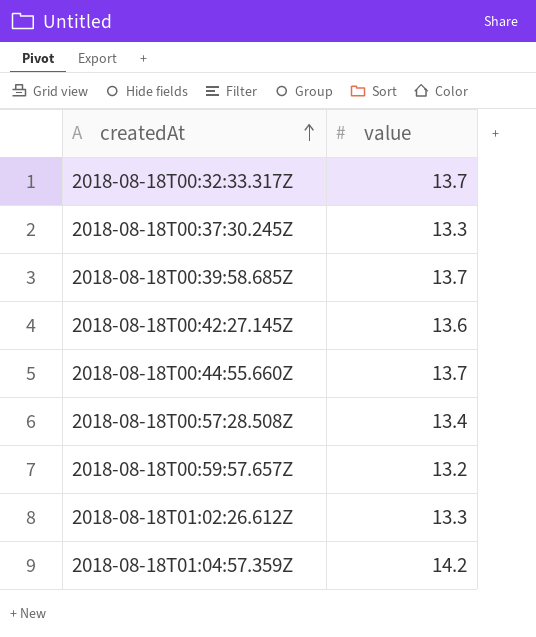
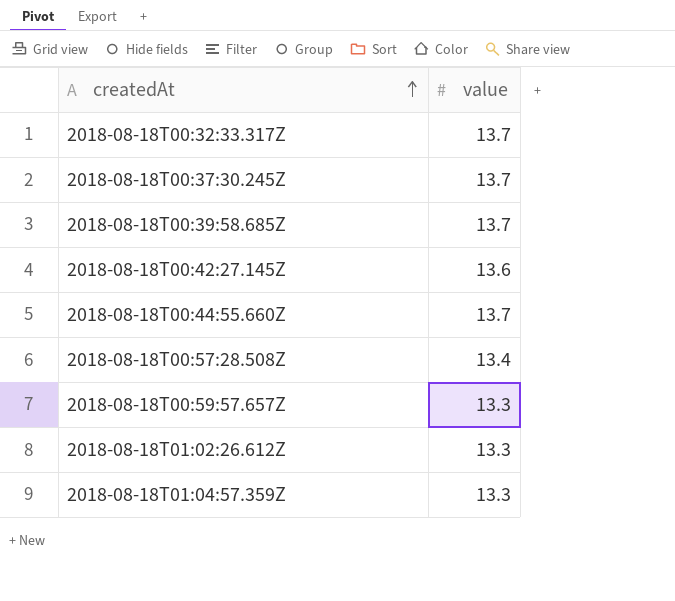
2018-08-18T00:37:30.245Z | value: 13.3 -> 13.7
2018-08-18T00:59:57.657Z | value: 13.2 -> 13.3
2018-08-18T01:04:57.359Z | value: 14.2 -> 13.3

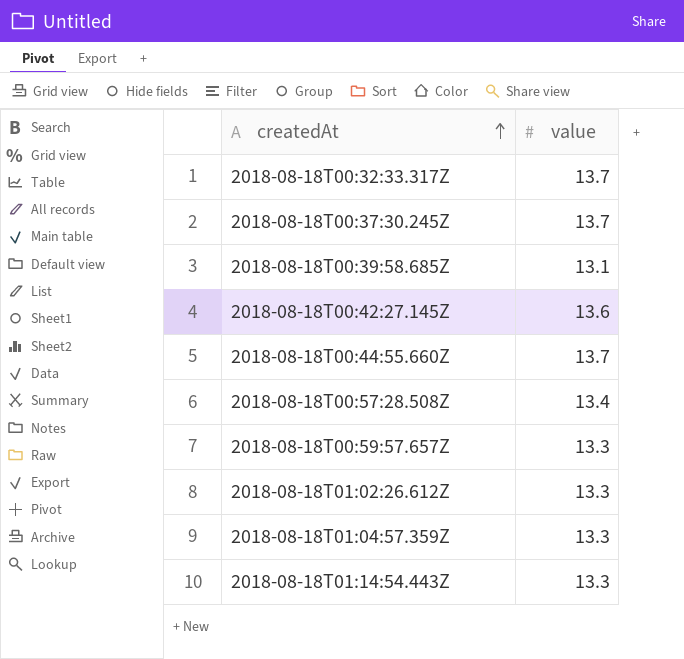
2018-08-18T00:39:58.685Z | value: 13.7 -> 13.1
row 2018-08-18T01:14:54.443Z: none -> 13.3

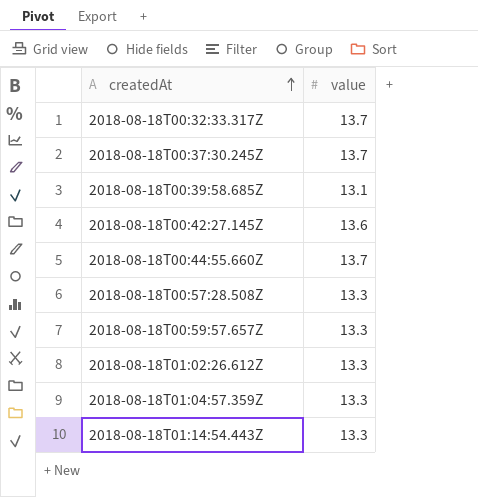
2018-08-18T00:57:28.508Z | value: 13.4 -> 13.3

